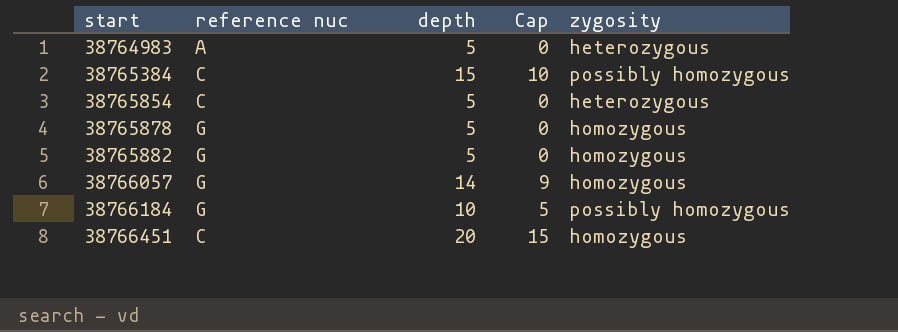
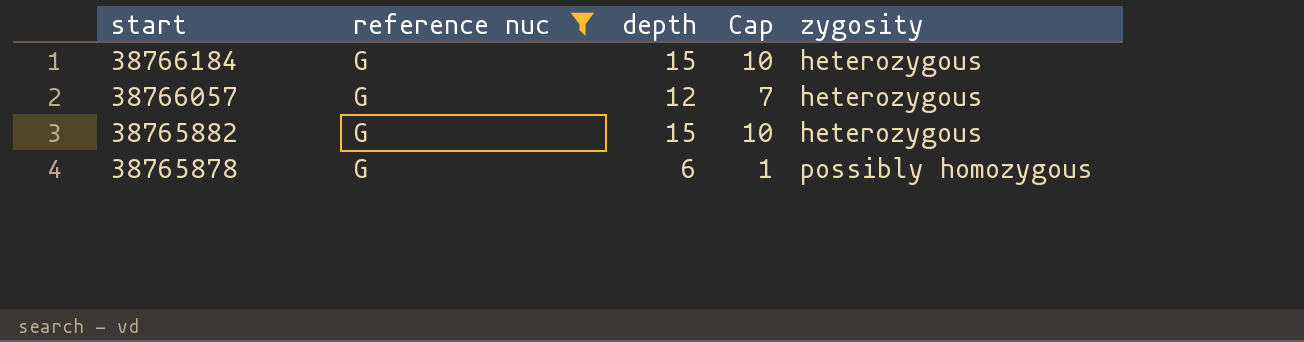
filter: none -> reference nuc = G
row order: start ascending -> start descending
38766184 | depth: 10 -> 15
38766184 | Cap: 5 -> 10
38766184 | zygosity: possibly homozygous -> heterozygous
38766057 | depth: 14 -> 12
38766057 | Cap: 9 -> 7
38766057 | zygosity: homozygous -> heterozygous
38765882 | depth: 5 -> 15
38765882 | Cap: 0 -> 10
38765882 | zygosity: homozygous -> heterozygous
38765878 | depth: 5 -> 6
38765878 | Cap: 0 -> 1
38765878 | zygosity: homozygous -> possibly homozygous

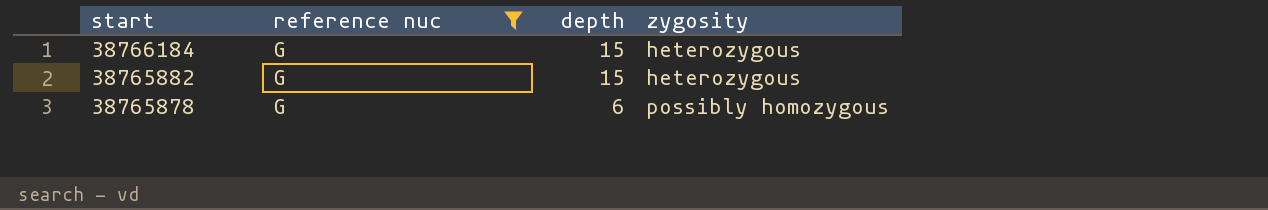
column Cap | formula: [depth] - 5 -> none
row 38766057: G | 12 | 7 | heterozygous -> none

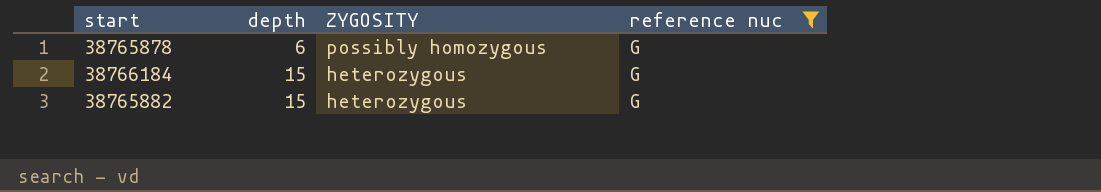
row order: start descending -> depth ascending
column name: zygosity -> ZYGOSITY
column reference nuc | position: 2 -> 4

